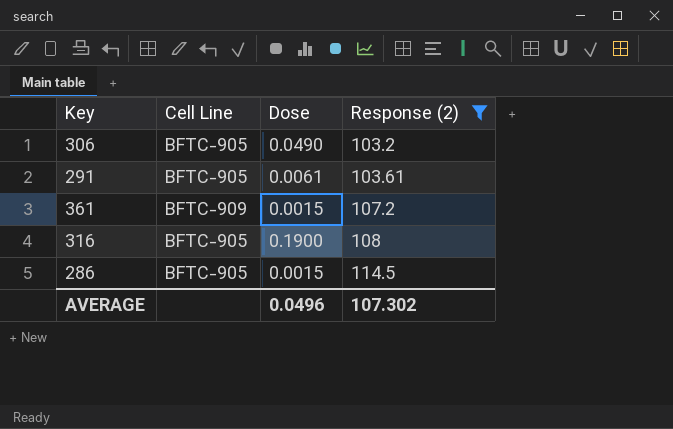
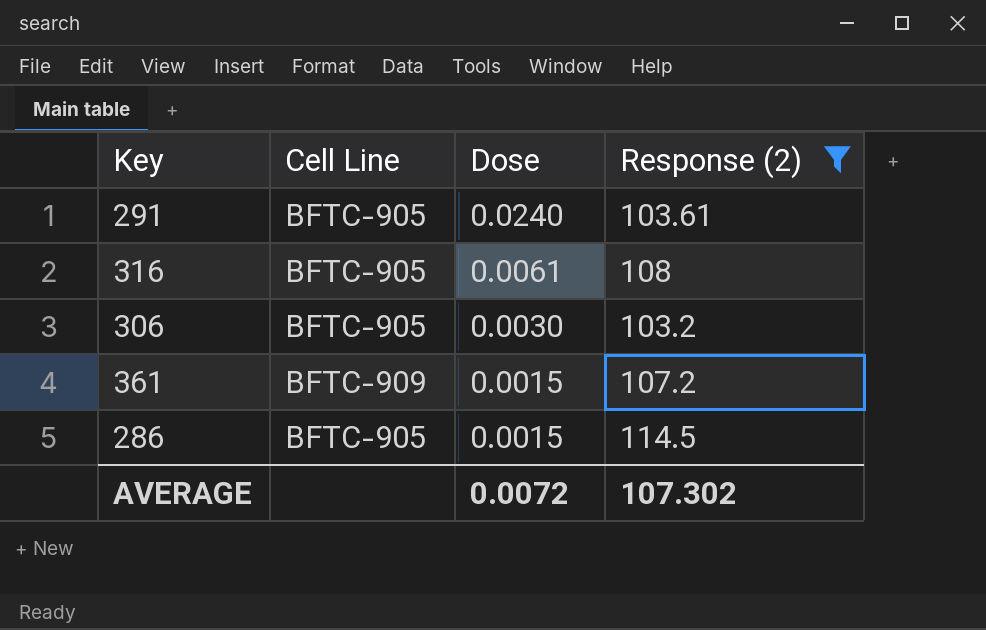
row order: Response (2) ascending -> Dose descending
291 | Dose: 0.0061 -> 0.0240
316 | Dose: 0.1900 -> 0.0061
306 | Dose: 0.0490 -> 0.0030
AVERAGE | Dose: 0.0496 -> 0.0072

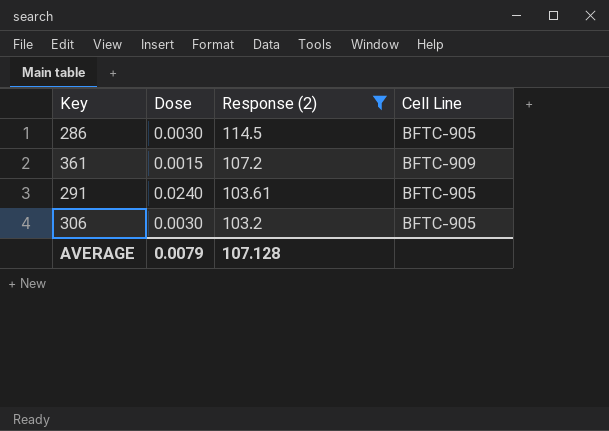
row order: Dose descending -> Response (2) descending
column Cell Line | position: 2 -> 4
row 316: BFTC-905 | 0.0061 | 108 -> none
286 | Dose: 0.0015 -> 0.0030
AVERAGE | Dose: 0.0072 -> 0.0079
AVERAGE | Response (2): 107.302 -> 107.128

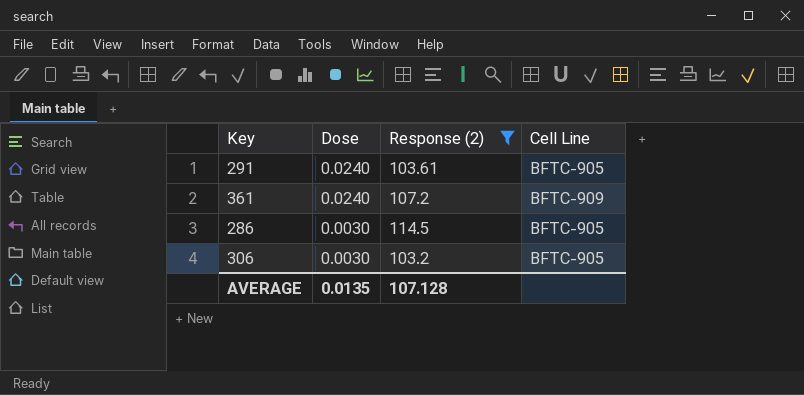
row order: Response (2) descending -> Dose descending
361 | Dose: 0.0015 -> 0.0240
AVERAGE | Dose: 0.0079 -> 0.0135

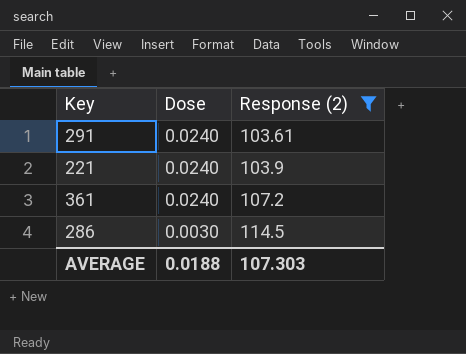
column Cell Line | position: 4 -> none
row 306: 0.0030 | 103.2 | BFTC-905 -> none
row 221: none -> 0.0240 | 103.9
AVERAGE | Dose: 0.0135 -> 0.0188
AVERAGE | Response (2): 107.128 -> 107.303

